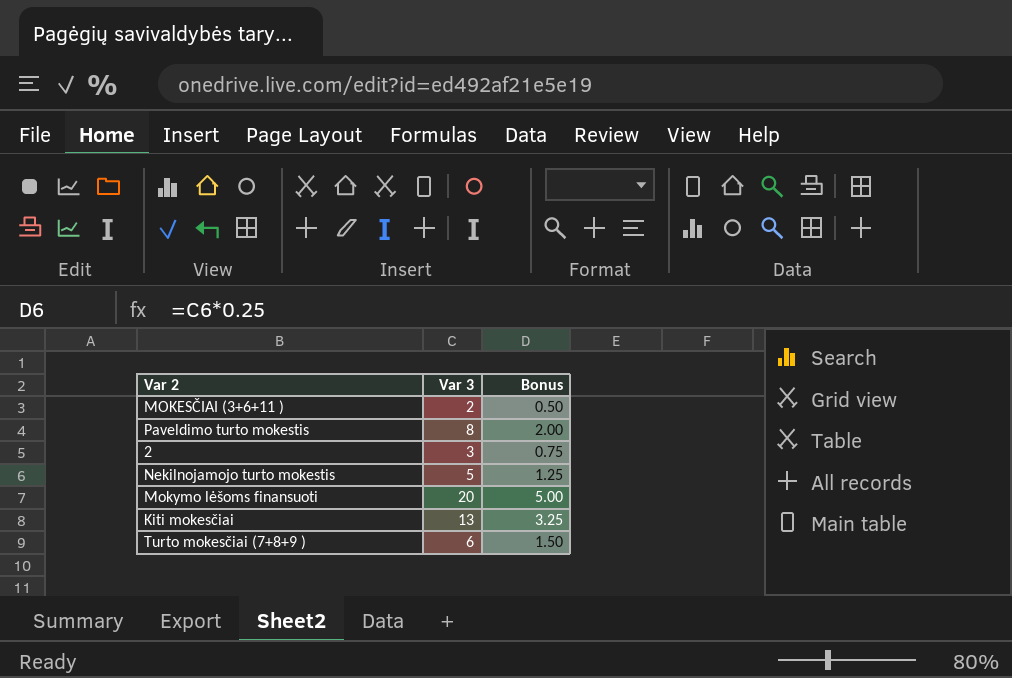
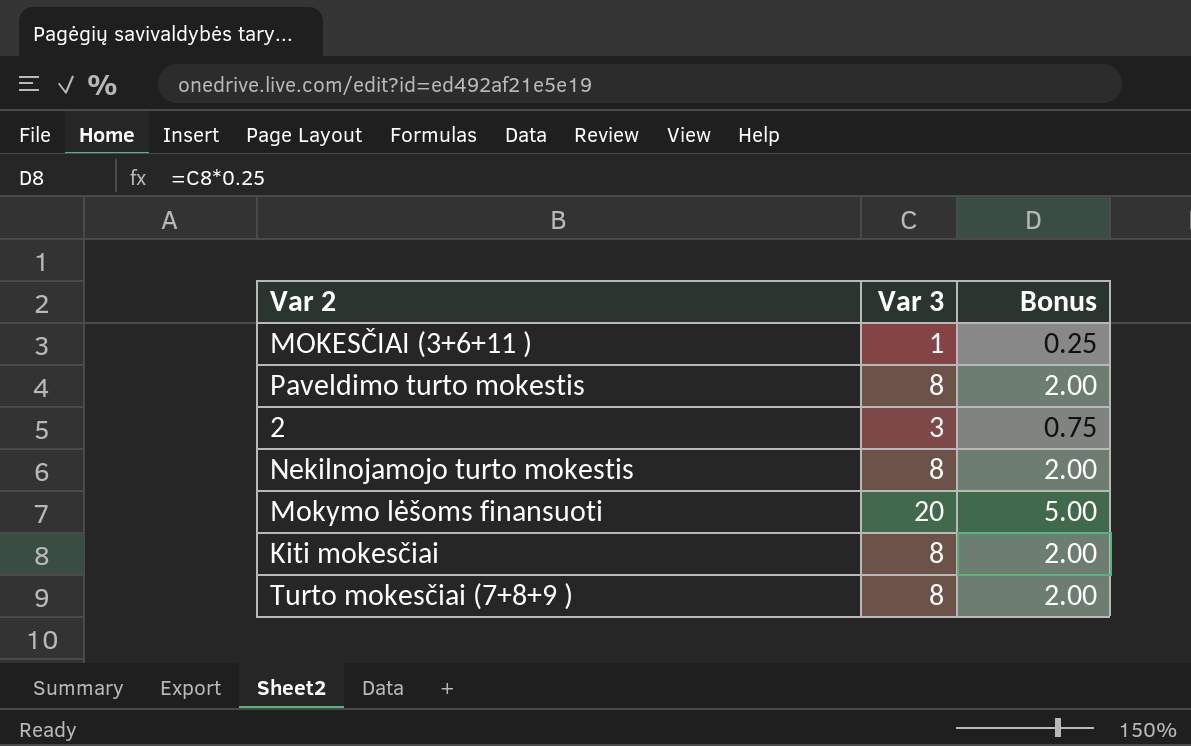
MOKESČIAI (3+6+11 ) | Var 3: 2 -> 1
MOKESČIAI (3+6+11 ) | Bonus: 0.50 -> 0.25
Nekilnojamojo turto mokestis | Var 3: 5 -> 8
Nekilnojamojo turto mokestis | Bonus: 1.25 -> 2.00
Kiti mokesčiai | Var 3: 13 -> 8
Kiti mokesčiai | Bonus: 3.25 -> 2.00
Turto mokesčiai (7+8+9 ) | Var 3: 6 -> 8
Turto mokesčiai (7+8+9 ) | Bonus: 1.50 -> 2.00

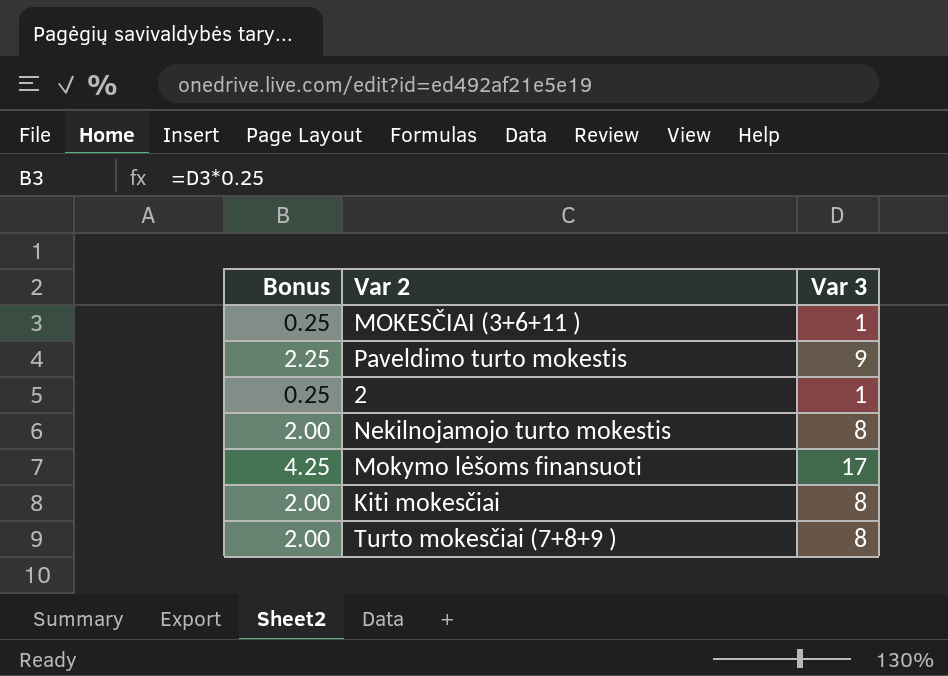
column Bonus | position: 3 -> 1
Paveldimo turto mokestis | Bonus: 2.00 -> 2.25
Paveldimo turto mokestis | Var 3: 8 -> 9
2 | Bonus: 0.75 -> 0.25
2 | Var 3: 3 -> 1
Mokymo lėšoms finansuoti | Bonus: 5.00 -> 4.25
Mokymo lėšoms finansuoti | Var 3: 20 -> 17

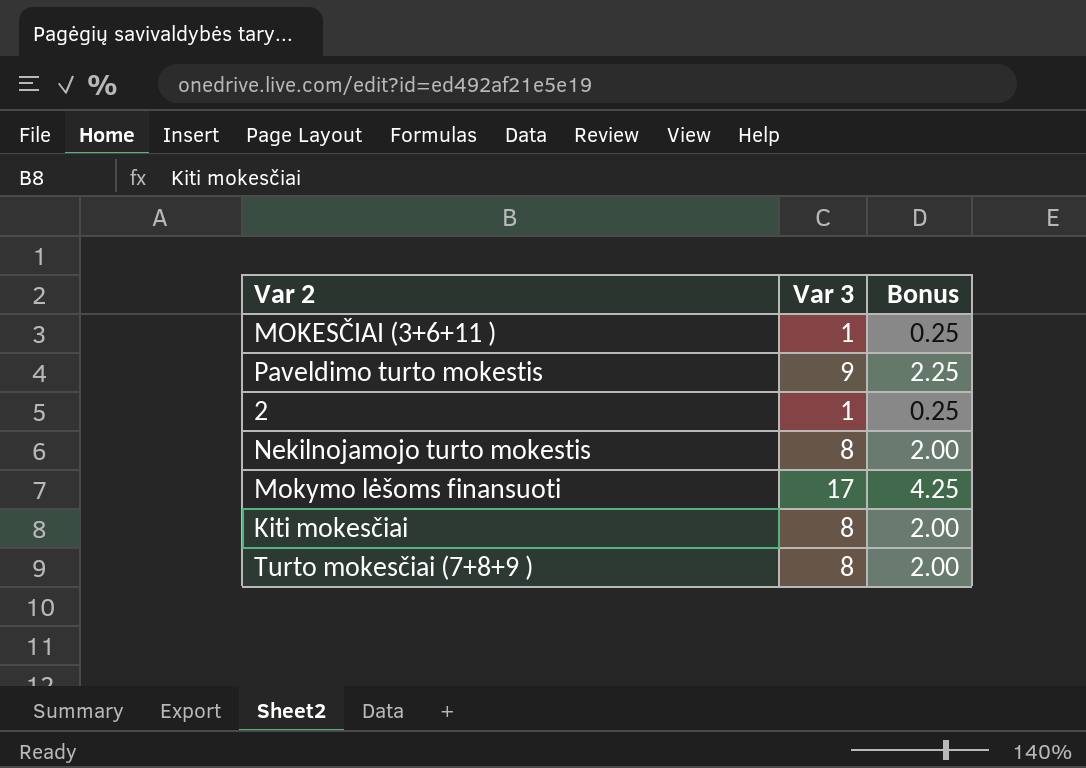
column Bonus | position: 1 -> 3

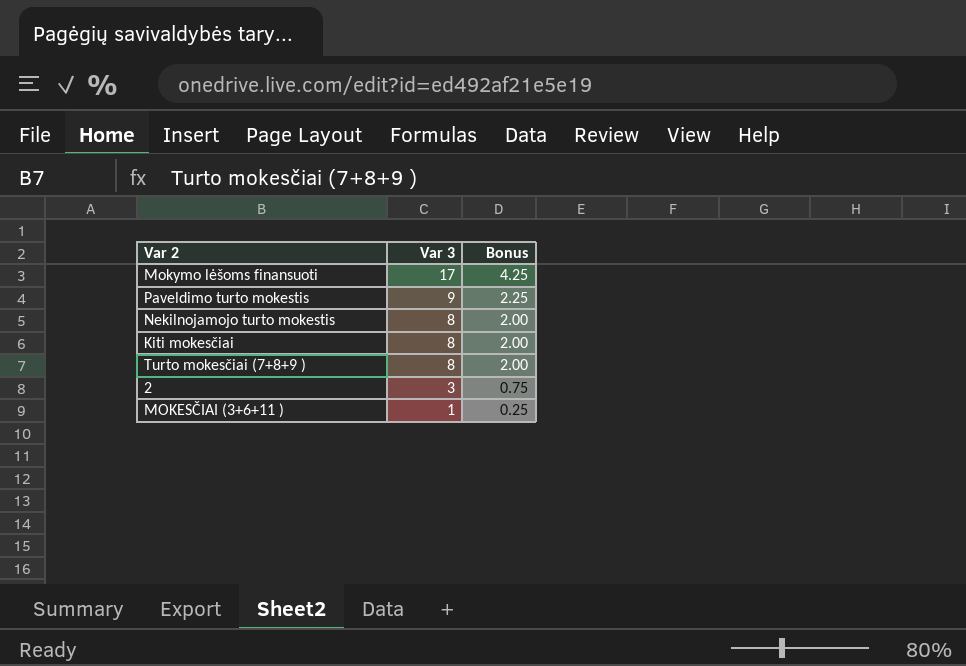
row order: none -> Var 3 descending
2 | Var 3: 1 -> 3
2 | Bonus: 0.25 -> 0.75

